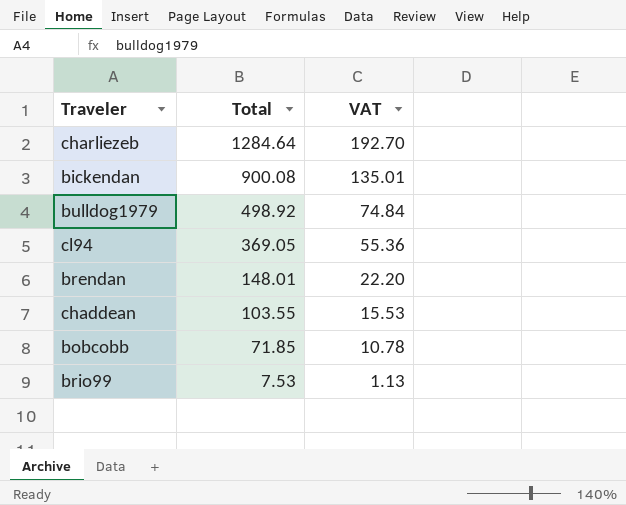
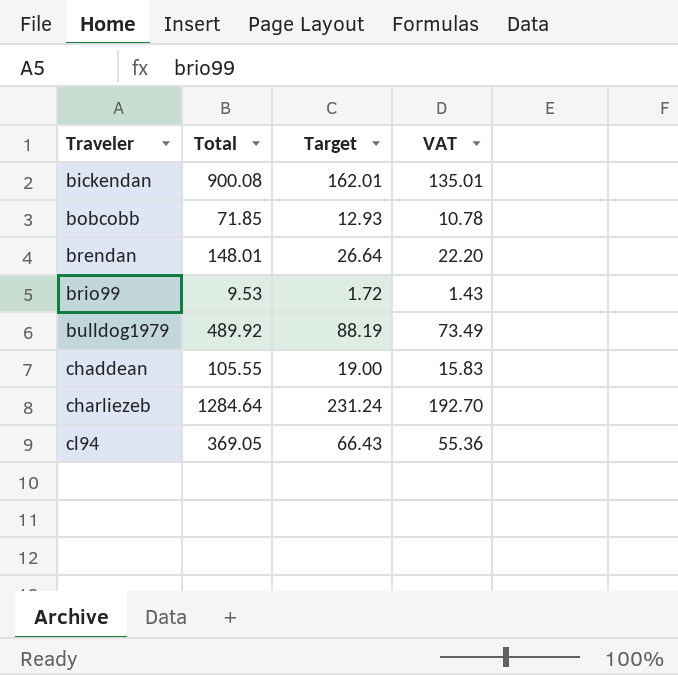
row order: Total descending -> Traveler ascending
column Target | formula: none -> [Total] * 0.18
brio99 | Total: 7.53 -> 9.53
brio99 | VAT: 1.13 -> 1.43
bulldog1979 | Total: 498.92 -> 489.92
bulldog1979 | VAT: 74.84 -> 73.49
chaddean | Total: 103.55 -> 105.55
chaddean | VAT: 15.53 -> 15.83

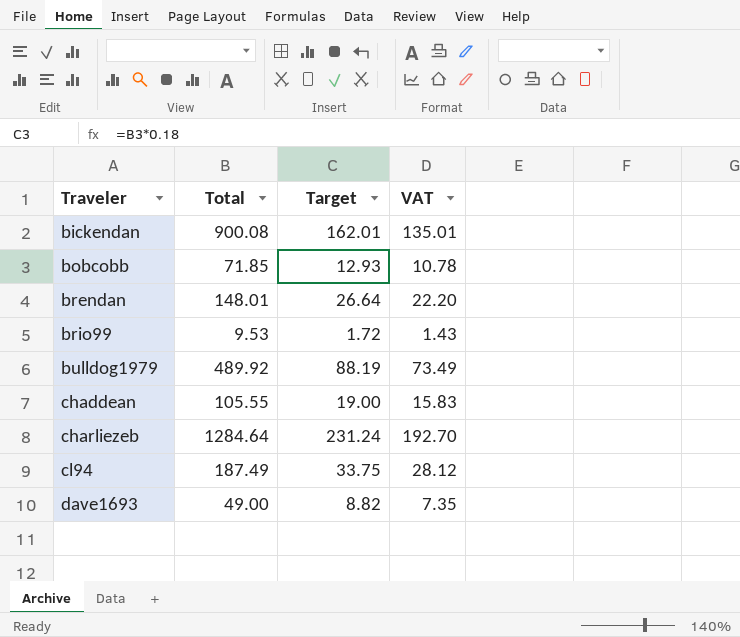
cl94 | Total: 369.05 -> 187.49
cl94 | Target: 66.43 -> 33.75
cl94 | VAT: 55.36 -> 28.12
row dave1693: none -> 49.00 | 8.82 | 7.35

